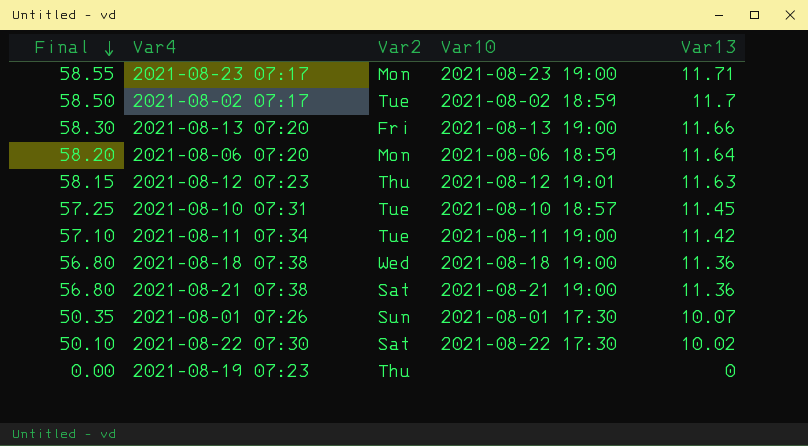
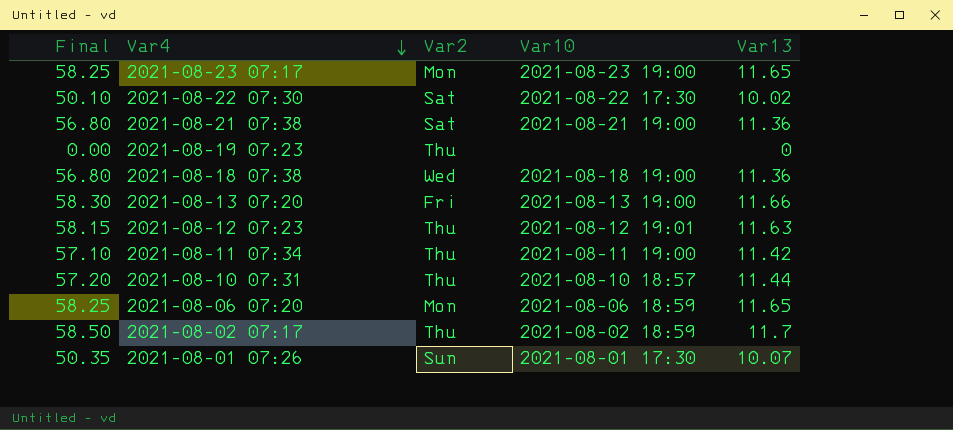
row order: Final descending -> Var4 descending
2021-08-23 07:17 | Final: 58.55 -> 58.25
2021-08-23 07:17 | Var13: 11.71 -> 11.65
2021-08-11 07:34 | Var2: Tue -> Thu
2021-08-10 07:31 | Final: 57.25 -> 57.20
2021-08-10 07:31 | Var2: Tue -> Thu
2021-08-10 07:31 | Var13: 11.45 -> 11.44
2021-08-06 07:20 | Final: 58.20 -> 58.25
2021-08-06 07:20 | Var13: 11.64 -> 11.65
2021-08-02 07:17 | Var2: Tue -> Thu

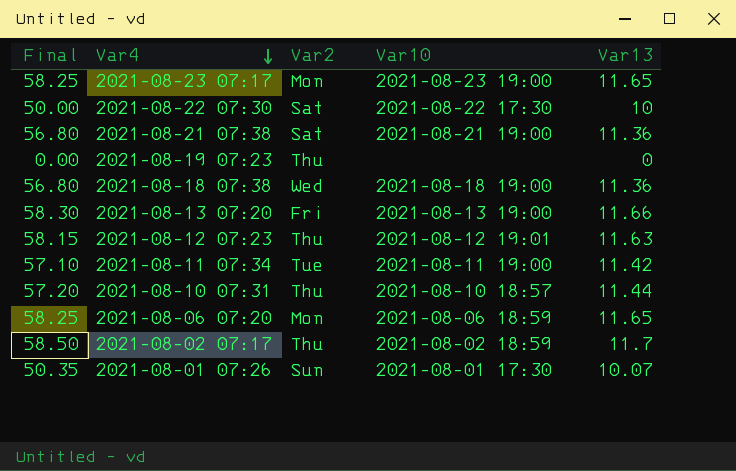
2021-08-22 07:30 | Final: 50.10 -> 50.00
2021-08-22 07:30 | Var13: 10.02 -> 10
2021-08-11 07:34 | Var2: Thu -> Tue

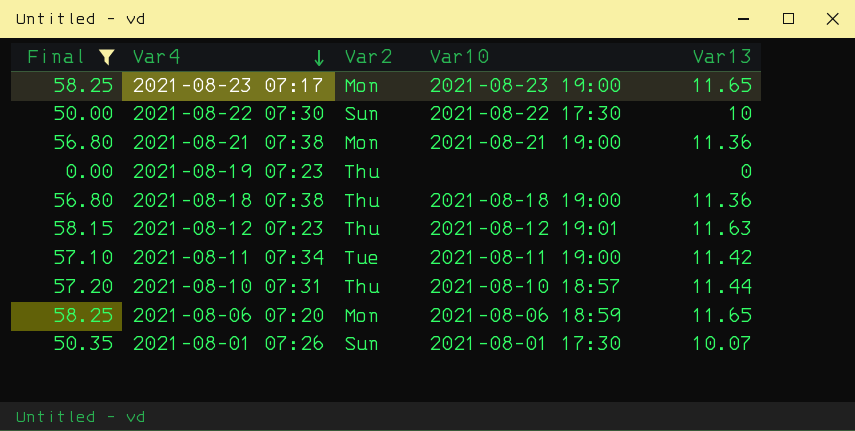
filter: none -> Final <= 58.25
2021-08-22 07:30 | Var2: Sat -> Sun
2021-08-21 07:38 | Var2: Sat -> Mon
2021-08-18 07:38 | Var2: Wed -> Thu

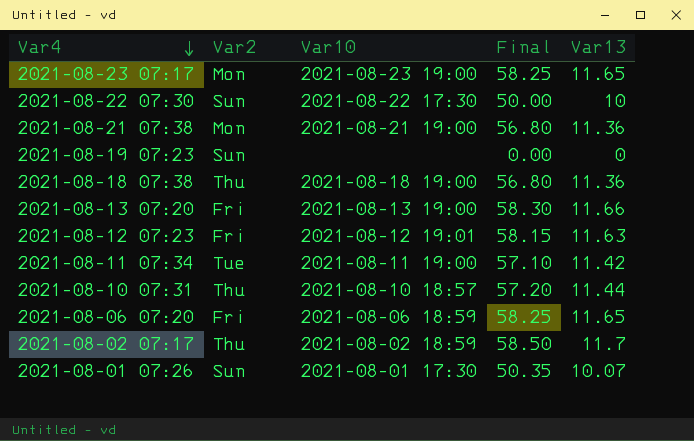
filter: Final <= 58.25 -> none
column Final | position: 1 -> 4
2021-08-19 07:23 | Var2: Thu -> Sun
2021-08-12 07:23 | Var2: Thu -> Fri
2021-08-06 07:20 | Var2: Mon -> Fri

